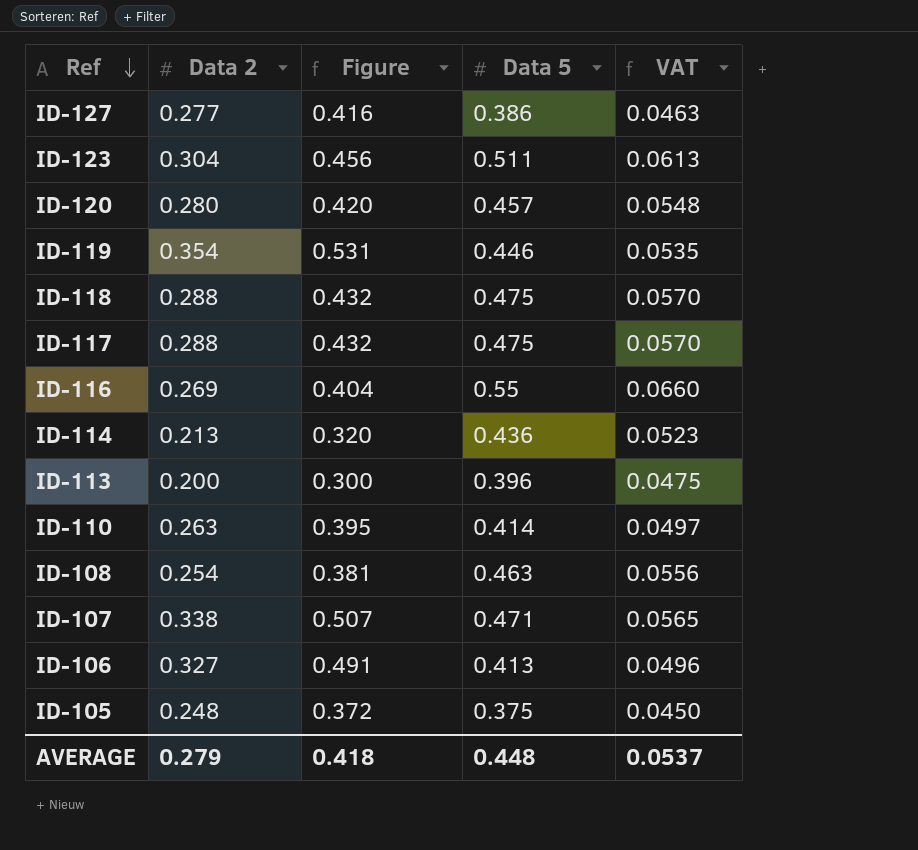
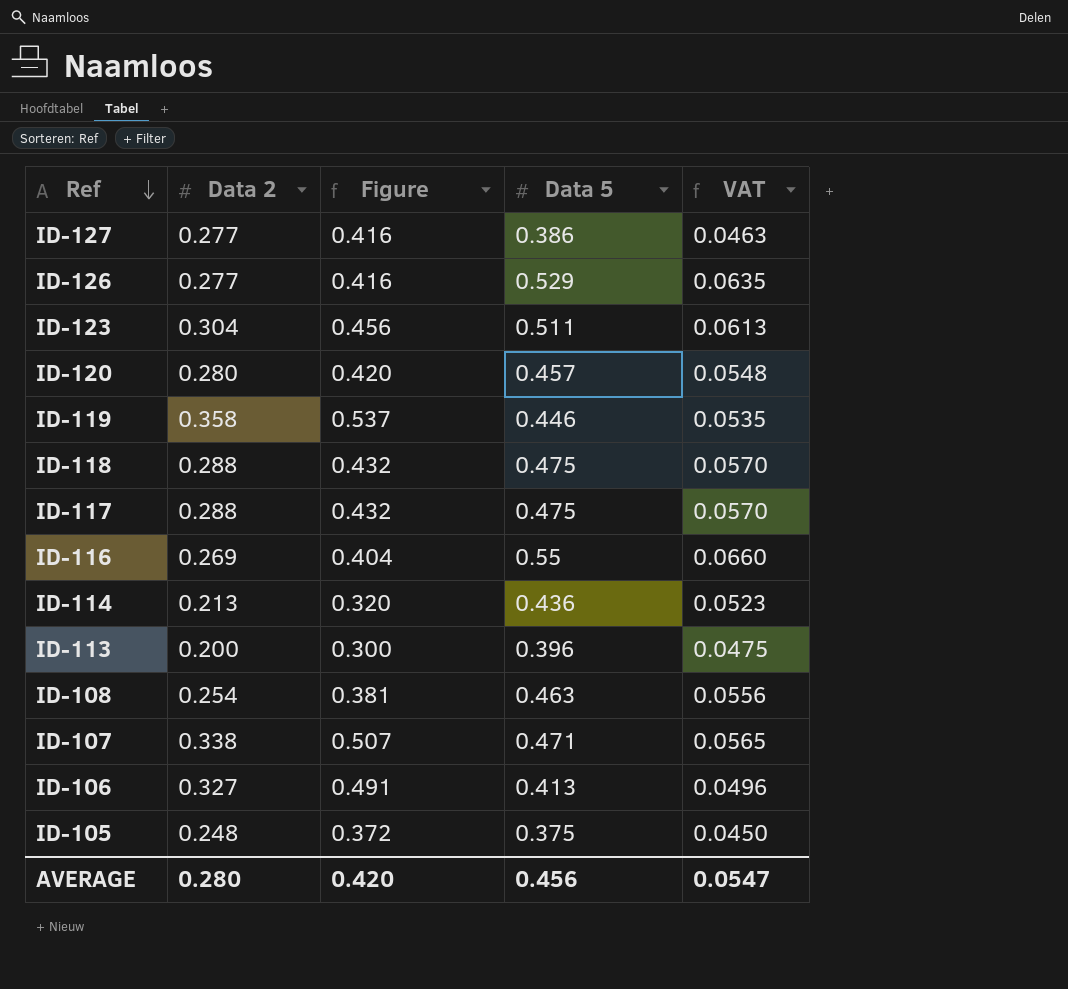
row ID-110: 0.263 | 0.395 | 0.414 | 0.0497 -> none
row ID-126: none -> 0.277 | 0.416 | 0.529 | 0.0635
ID-119 | Data 2: 0.354 -> 0.358
ID-119 | Figure: 0.531 -> 0.537
AVERAGE | Data 2: 0.279 -> 0.280
AVERAGE | Figure: 0.418 -> 0.420
AVERAGE | Data 5: 0.448 -> 0.456
AVERAGE | VAT: 0.0537 -> 0.0547

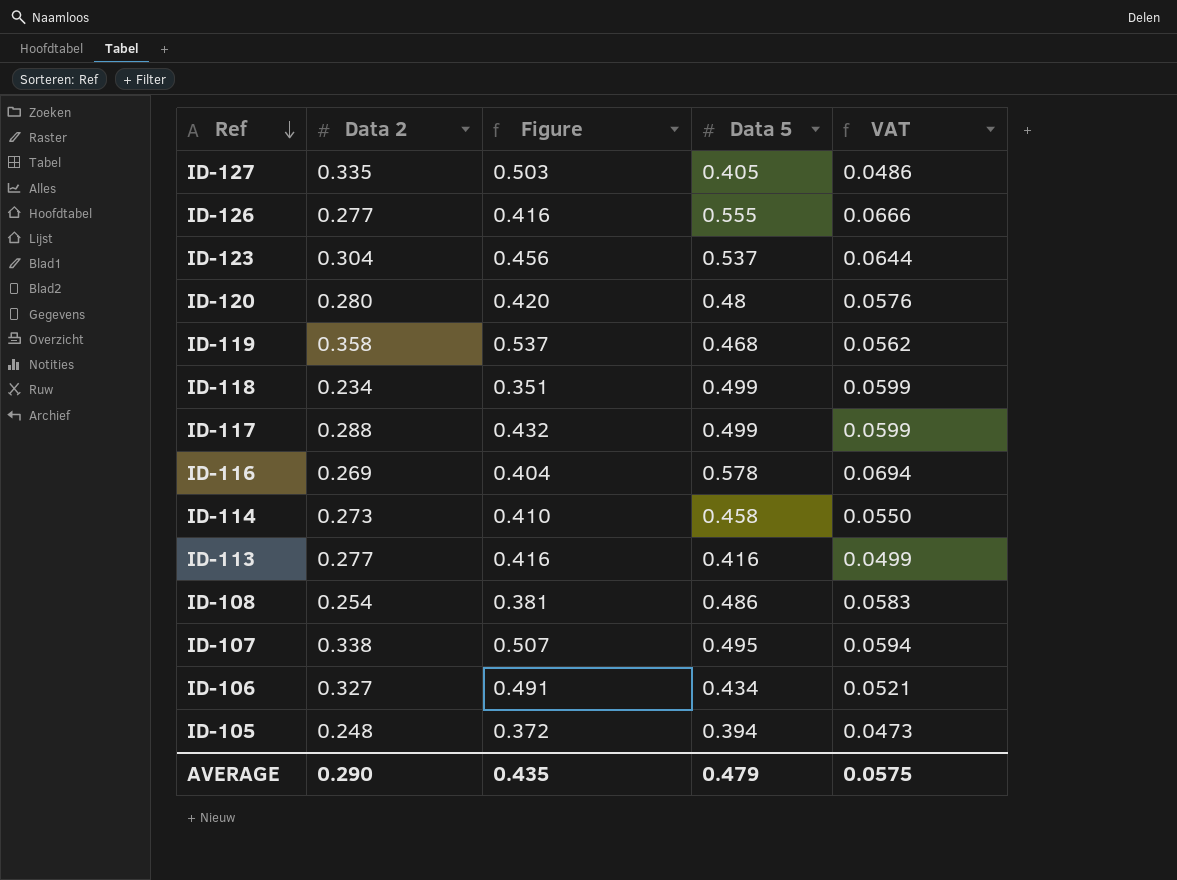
ID-127 | Data 2: 0.277 -> 0.335
ID-127 | Figure: 0.416 -> 0.503
ID-127 | Data 5: 0.386 -> 0.405
ID-127 | VAT: 0.0463 -> 0.0486
ID-126 | Data 5: 0.529 -> 0.555
ID-126 | VAT: 0.0635 -> 0.0666
ID-123 | Data 5: 0.511 -> 0.537
ID-123 | VAT: 0.0613 -> 0.0644
ID-120 | Data 5: 0.457 -> 0.48
ID-120 | VAT: 0.0548 -> 0.0576
ID-119 | Data 5: 0.446 -> 0.468
ID-119 | VAT: 0.0535 -> 0.0562
ID-118 | Data 2: 0.288 -> 0.234
ID-118 | Figure: 0.432 -> 0.351
ID-118 | Data 5: 0.475 -> 0.499
ID-118 | VAT: 0.0570 -> 0.0599
ID-117 | Data 5: 0.475 -> 0.499
ID-117 | VAT: 0.0570 -> 0.0599
ID-116 | Data 5: 0.55 -> 0.578
ID-116 | VAT: 0.0660 -> 0.0694
ID-114 | Data 2: 0.213 -> 0.273
ID-114 | Figure: 0.320 -> 0.410
ID-114 | Data 5: 0.436 -> 0.458
ID-114 | VAT: 0.0523 -> 0.0550
ID-113 | Data 2: 0.200 -> 0.277
ID-113 | Figure: 0.300 -> 0.416
ID-113 | Data 5: 0.396 -> 0.416
ID-113 | VAT: 0.0475 -> 0.0499
ID-108 | Data 5: 0.463 -> 0.486
ID-108 | VAT: 0.0556 -> 0.0583
ID-107 | Data 5: 0.471 -> 0.495
ID-107 | VAT: 0.0565 -> 0.0594
ID-106 | Data 5: 0.413 -> 0.434
ID-106 | VAT: 0.0496 -> 0.0521
ID-105 | Data 5: 0.375 -> 0.394
ID-105 | VAT: 0.0450 -> 0.0473
AVERAGE | Data 2: 0.280 -> 0.290
AVERAGE | Figure: 0.420 -> 0.435
AVERAGE | Data 5: 0.456 -> 0.479
AVERAGE | VAT: 0.0547 -> 0.0575

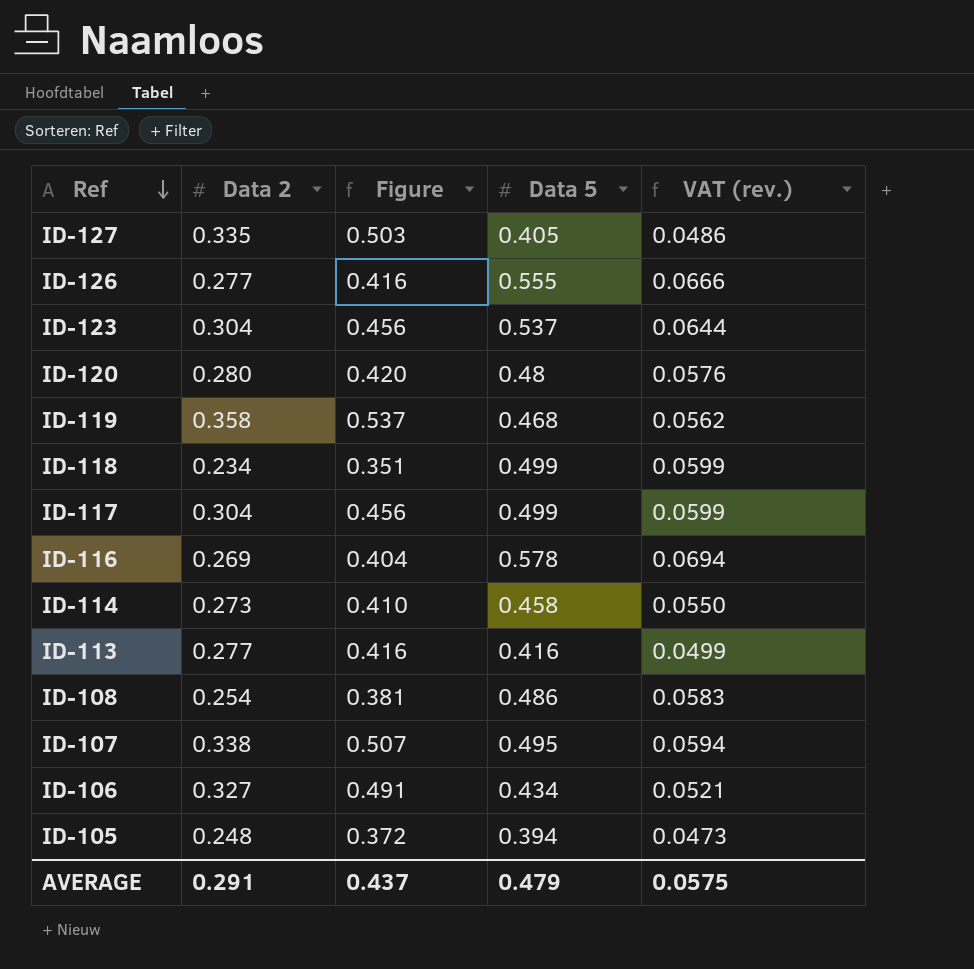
column name: VAT -> VAT (rev.)
ID-117 | Data 2: 0.288 -> 0.304
ID-117 | Figure: 0.432 -> 0.456
AVERAGE | Data 2: 0.290 -> 0.291
AVERAGE | Figure: 0.435 -> 0.437

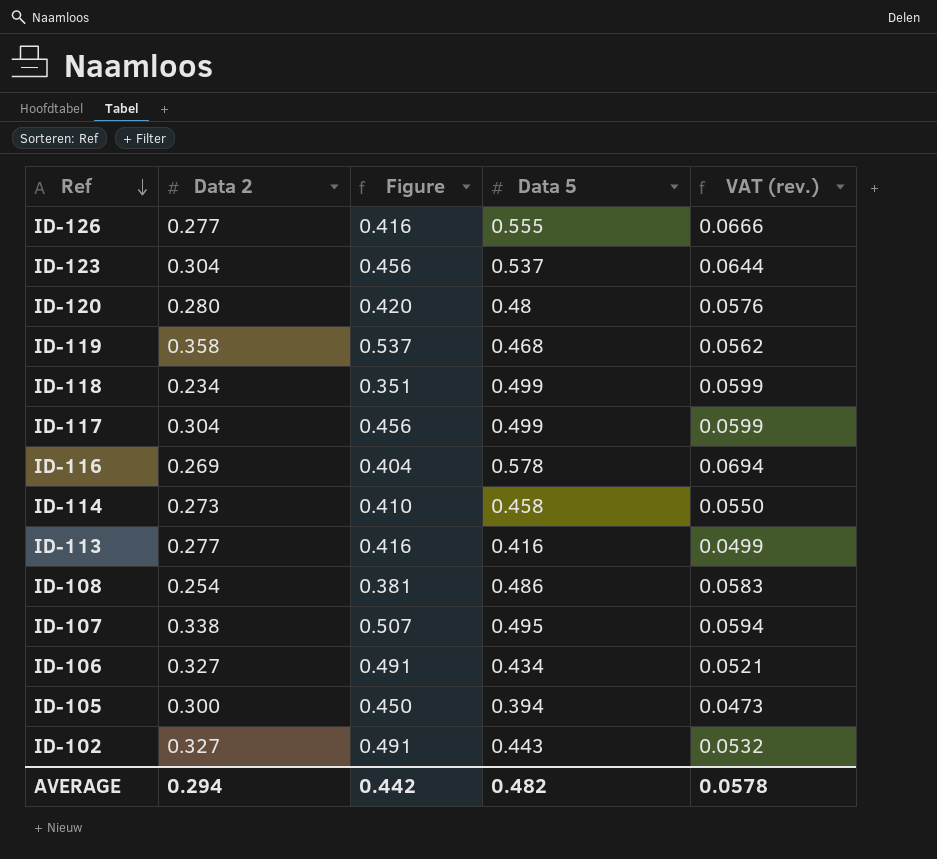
row ID-127: 0.335 | 0.503 | 0.405 | 0.0486 -> none
ID-105 | Data 2: 0.248 -> 0.300
ID-105 | Figure: 0.372 -> 0.450
row ID-102: none -> 0.327 | 0.491 | 0.443 | 0.0532
AVERAGE | Data 2: 0.291 -> 0.294
AVERAGE | Figure: 0.437 -> 0.442
AVERAGE | Data 5: 0.479 -> 0.482
AVERAGE | VAT (rev.): 0.0575 -> 0.0578

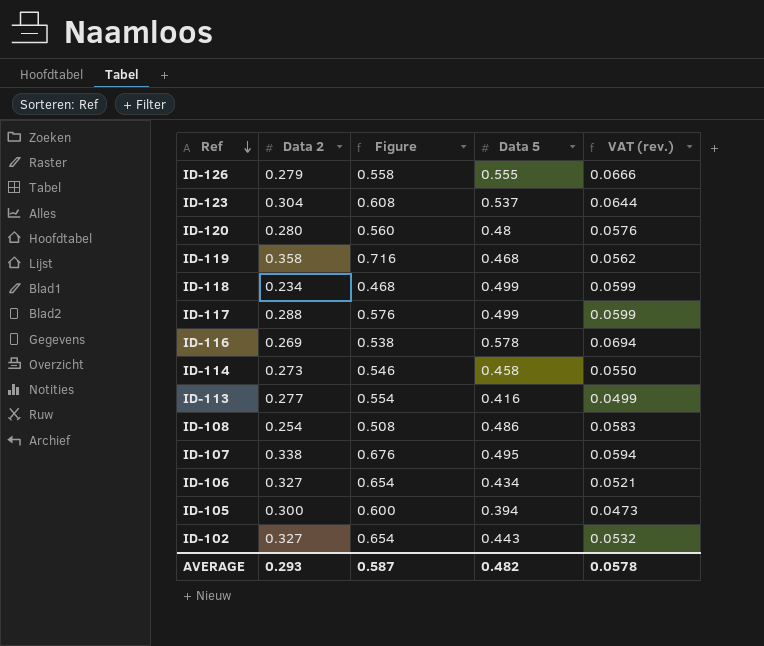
column Figure | formula: [Data 2] * 1.5 -> [Data 2] * 2
ID-126 | Data 2: 0.277 -> 0.279
ID-117 | Data 2: 0.304 -> 0.288
AVERAGE | Data 2: 0.294 -> 0.293
AVERAGE | Figure: 0.442 -> 0.587

